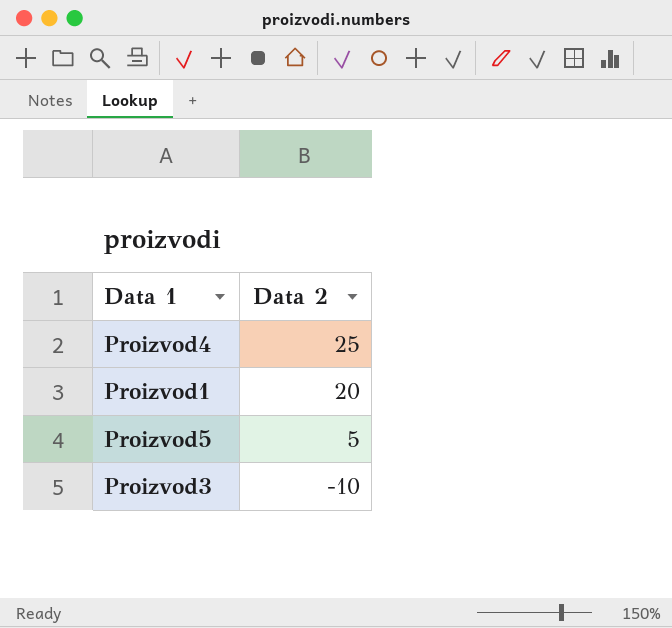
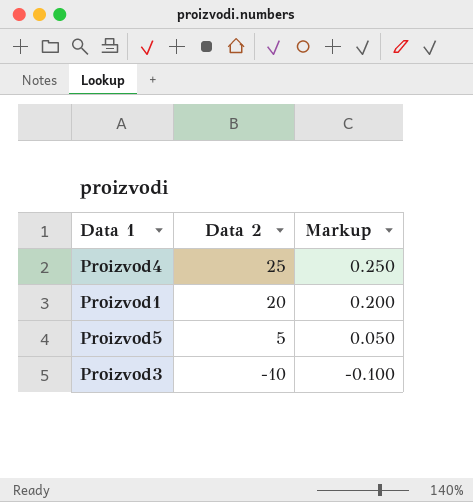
column Markup | formula: none -> [Data 2] * 0.01

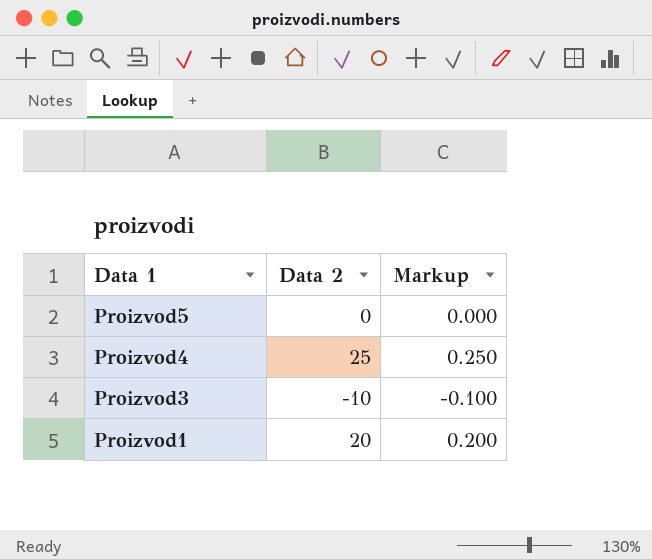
row order: Data 2 descending -> Data 1 descending
Proizvod5 | Data 2: 5 -> 0
Proizvod5 | Markup: 0.050 -> 0.000

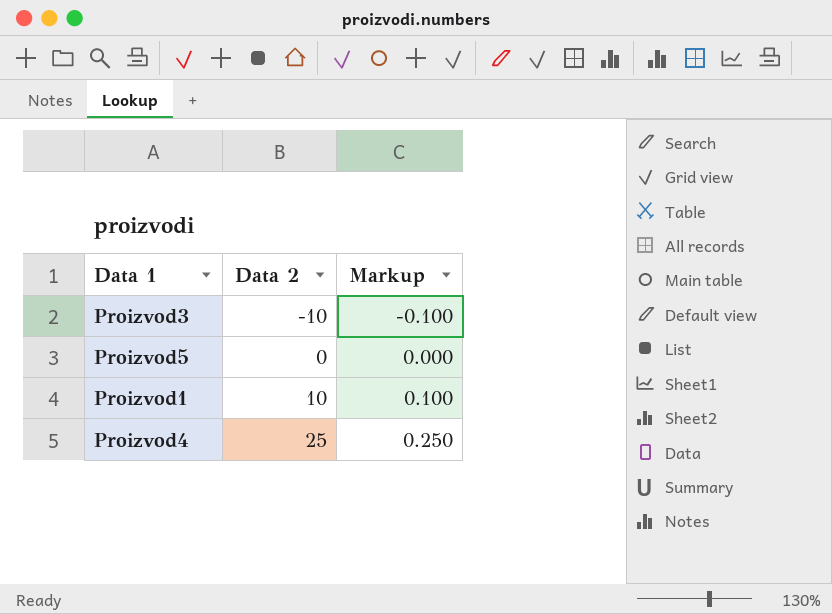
row order: Data 1 descending -> Data 2 ascending
Proizvod1 | Data 2: 20 -> 10
Proizvod1 | Markup: 0.200 -> 0.100

